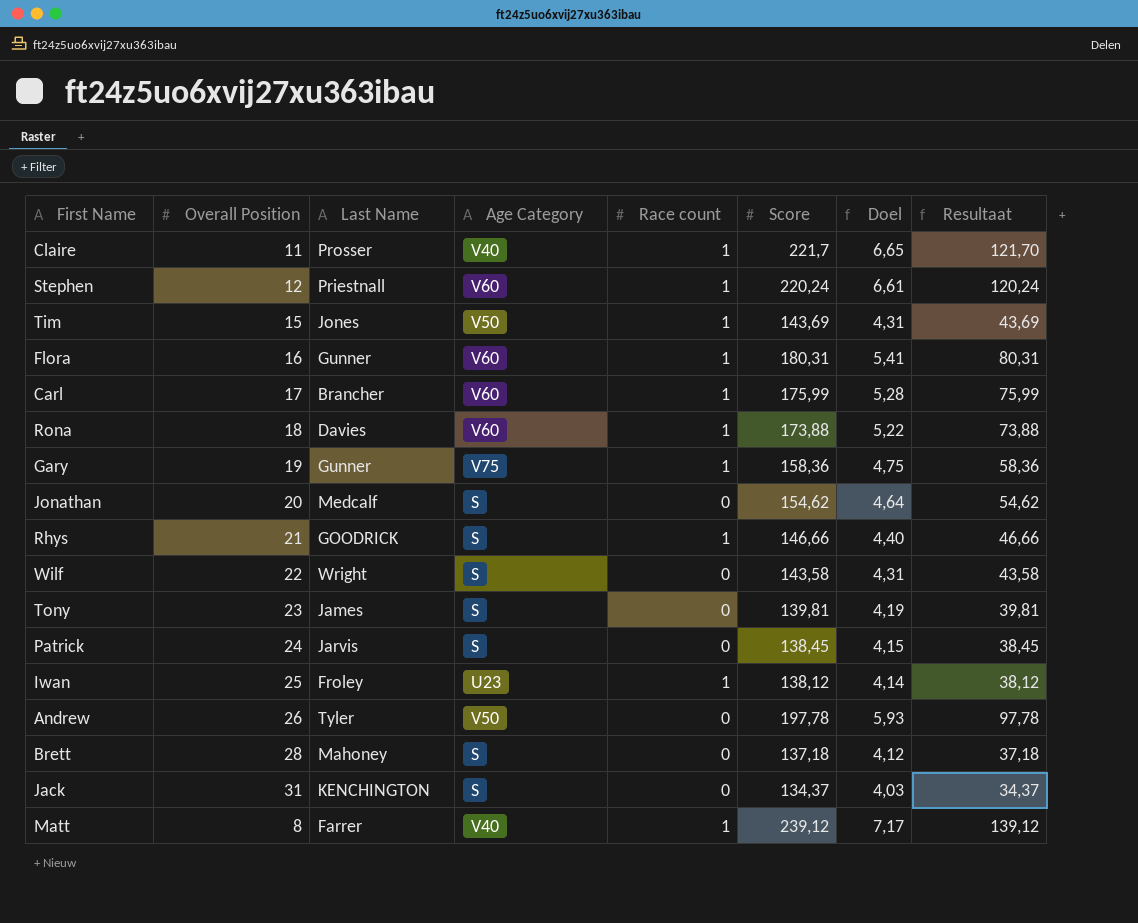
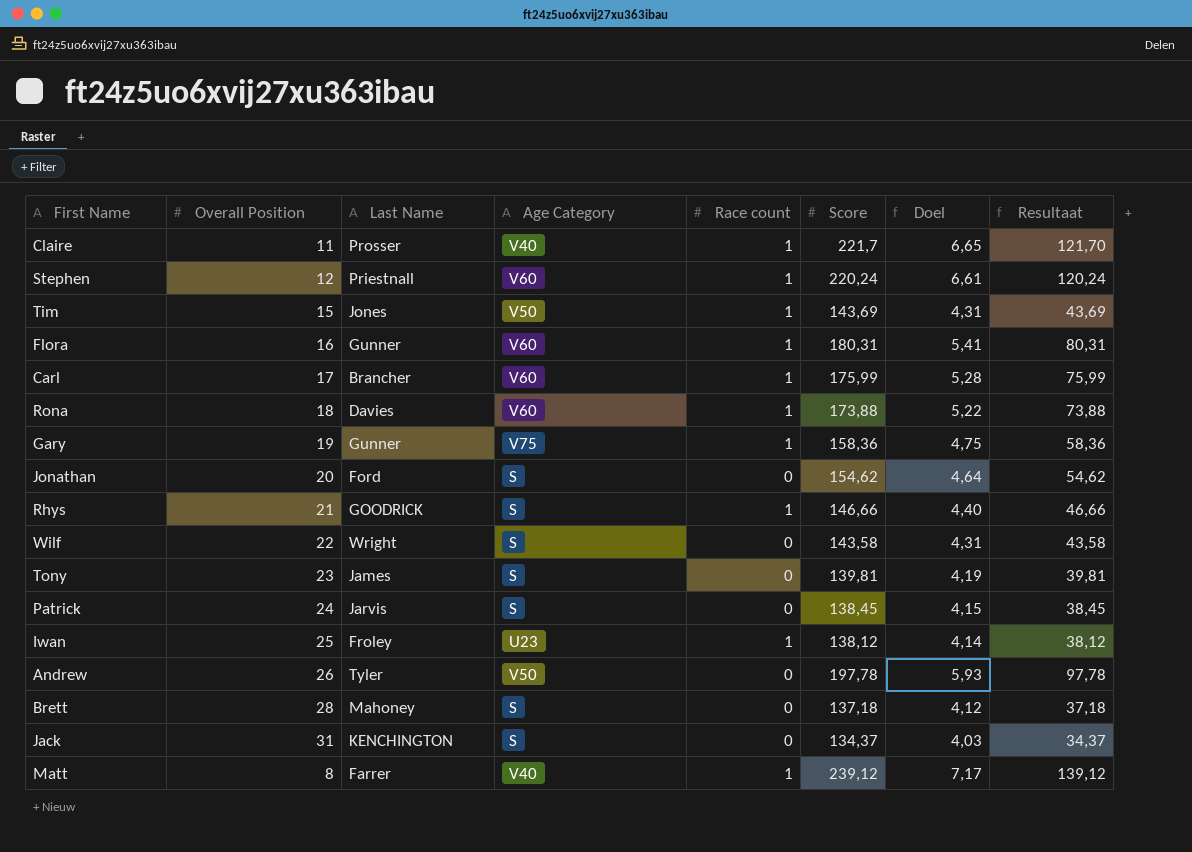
Jonathan | Last Name: Medcalf -> Ford

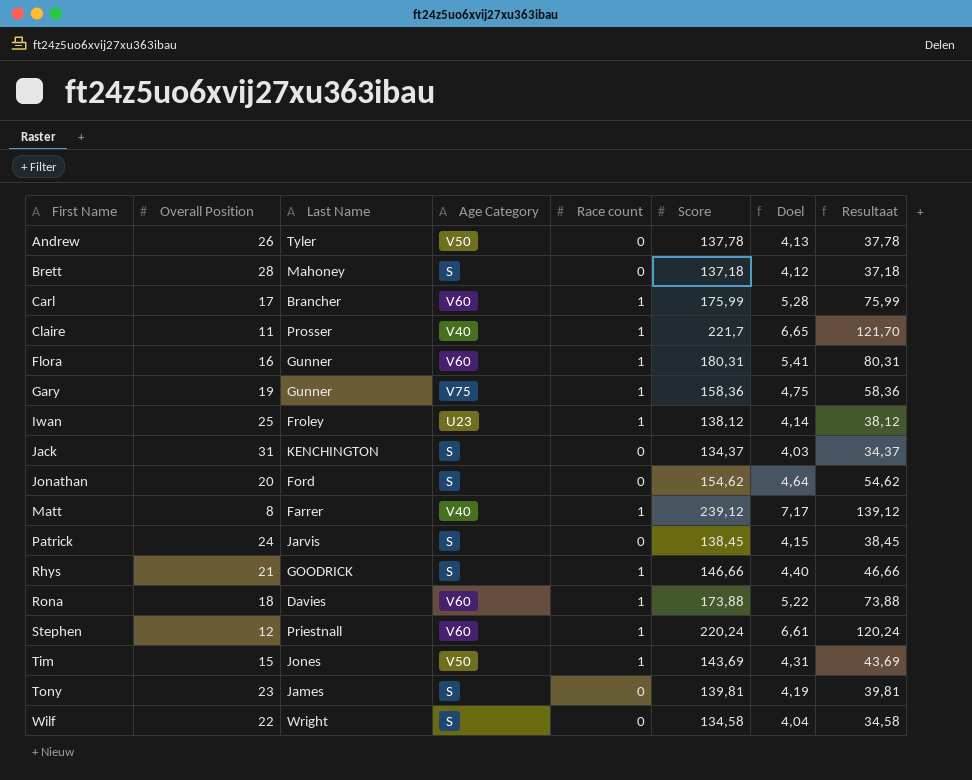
row order: none -> First Name ascending
Andrew | Score: 197,78 -> 137,78
Andrew | Doel: 5,93 -> 4,13
Andrew | Resultaat: 97,78 -> 37,78
Wilf | Score: 143,58 -> 134,58
Wilf | Doel: 4,31 -> 4,04
Wilf | Resultaat: 43,58 -> 34,58

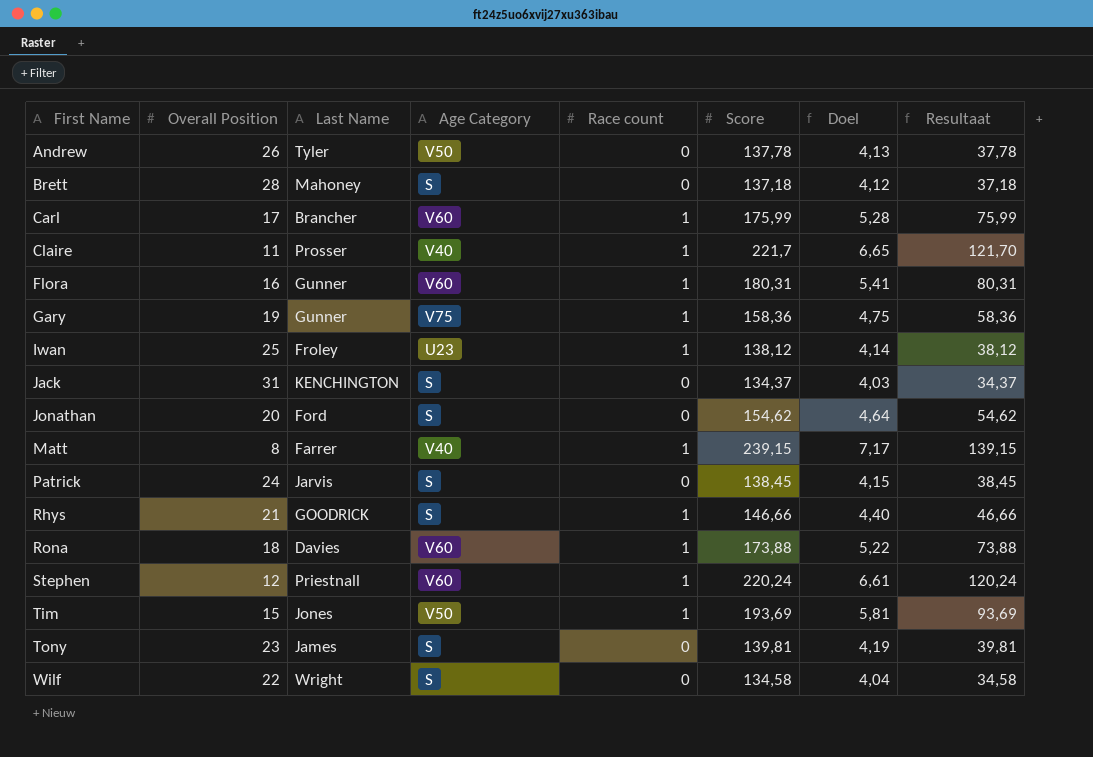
Matt | Score: 239,12 -> 239,15
Matt | Resultaat: 139,12 -> 139,15
Tim | Score: 143,69 -> 193,69
Tim | Doel: 4,31 -> 5,81
Tim | Resultaat: 43,69 -> 93,69

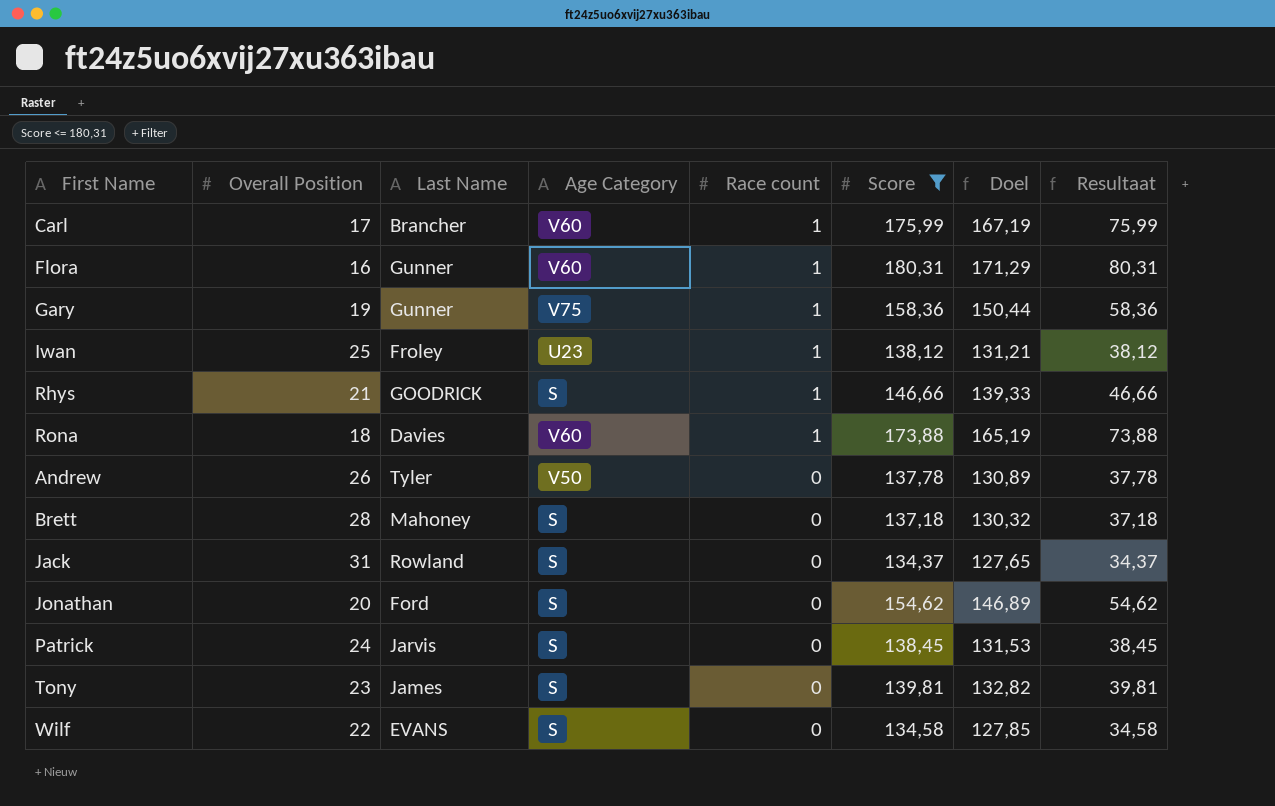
filter: none -> Score <= 180,31
row order: First Name ascending -> Race count descending
column Doel | formula: [Score] * 0,03 -> [Score] * 0,95
Jack | Last Name: KENCHINGTON -> Rowland
Wilf | Last Name: Wright -> EVANS

